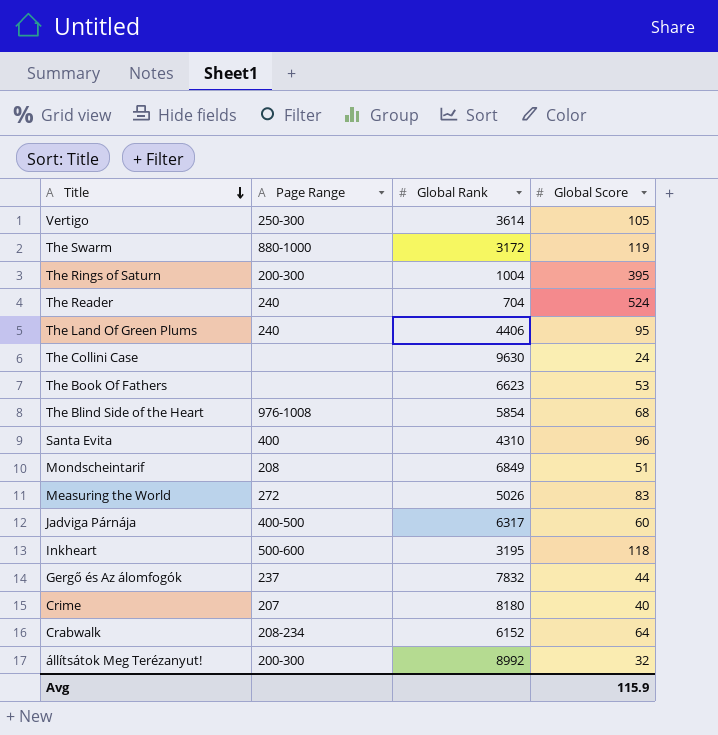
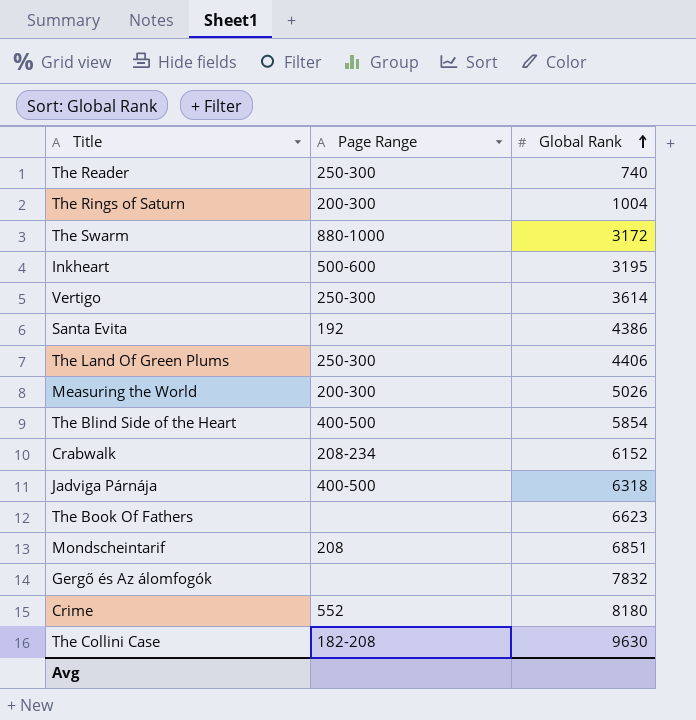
row order: Title descending -> Global Rank ascending
column Global Score | position: 4 -> none
row állítsátok Meg Terézanyut!: 200-300 | 8992 | 32 -> none
The Reader | Page Range: 240 -> 250-300
The Reader | Global Rank: 704 -> 740
Santa Evita | Page Range: 400 -> 192
Santa Evita | Global Rank: 4310 -> 4386
The Land Of Green Plums | Page Range: 240 -> 250-300
Measuring the World | Page Range: 272 -> 200-300
The Blind Side of the Heart | Page Range: 976-1008 -> 400-500
Jadviga Párnája | Global Rank: 6317 -> 6318
Mondscheintarif | Global Rank: 6849 -> 6851
Gergő és Az álomfogók | Page Range: 237 -> none
Crime | Page Range: 207 -> 552
The Collini Case | Page Range: none -> 182-208

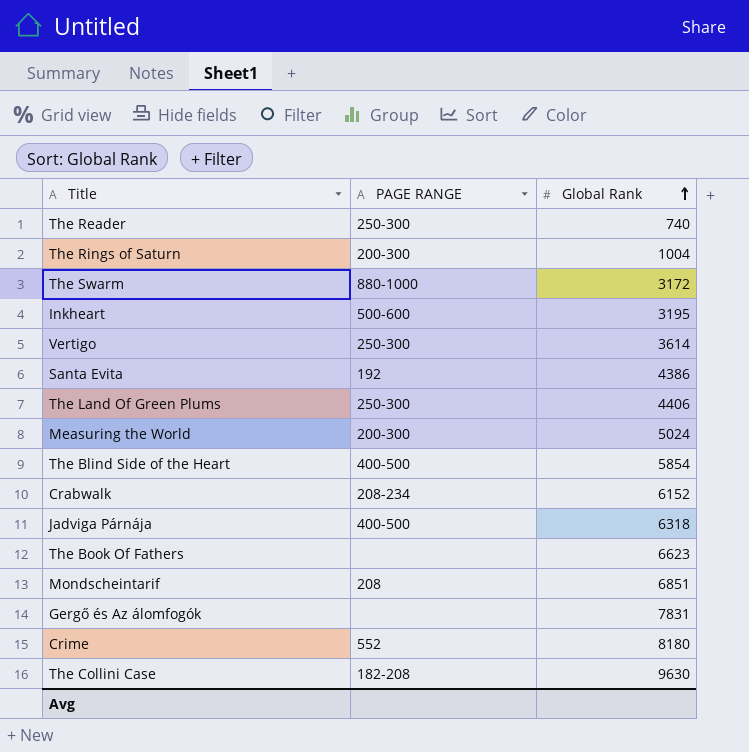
column name: Page Range -> PAGE RANGE
Measuring the World | Global Rank: 5026 -> 5024
Gergő és Az álomfogók | Global Rank: 7832 -> 7831

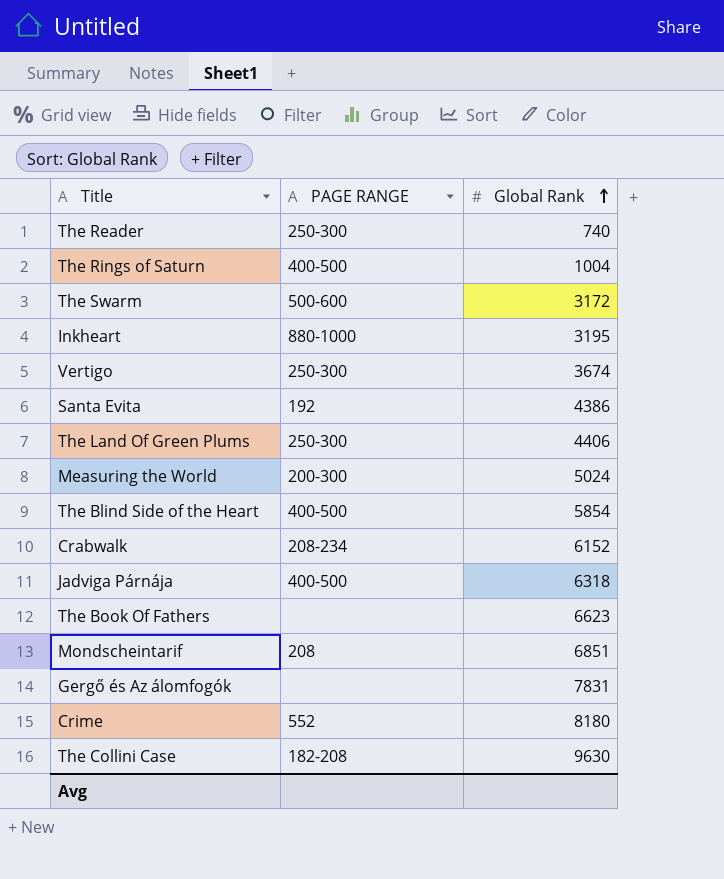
The Rings of Saturn | PAGE RANGE: 200-300 -> 400-500
The Swarm | PAGE RANGE: 880-1000 -> 500-600
Inkheart | PAGE RANGE: 500-600 -> 880-1000
Vertigo | Global Rank: 3614 -> 3674

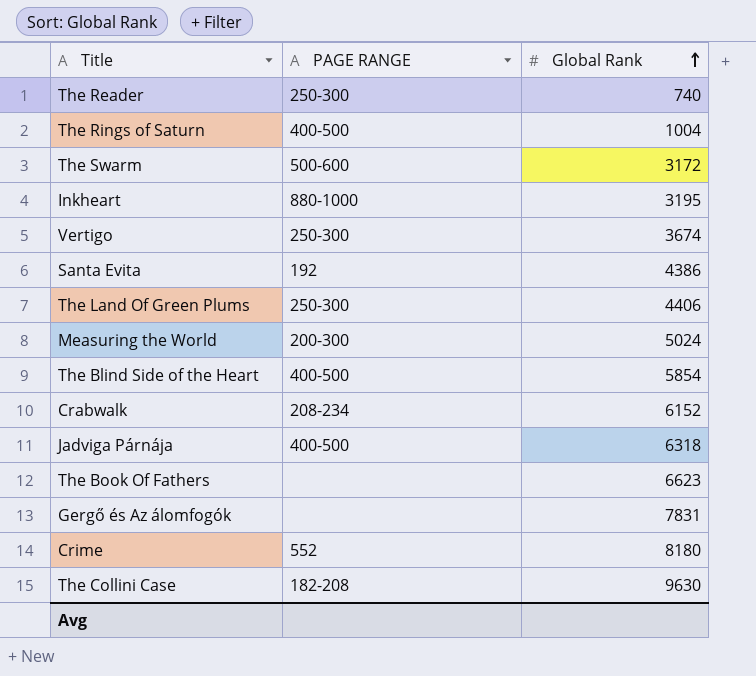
row Mondscheintarif: 208 | 6851 -> none

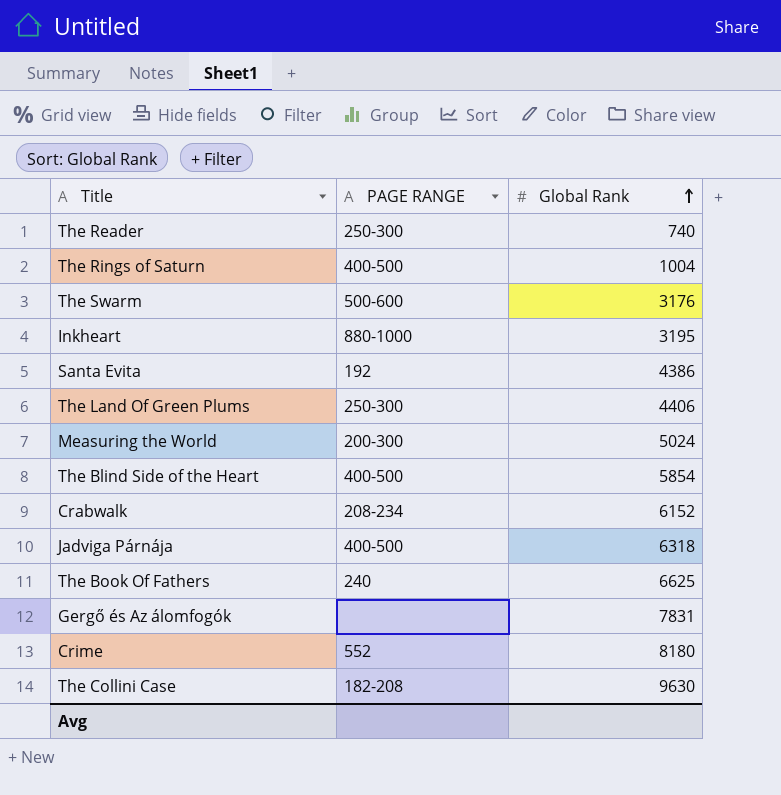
row Vertigo: 250-300 | 3674 -> none
The Swarm | Global Rank: 3172 -> 3176
The Book Of Fathers | PAGE RANGE: none -> 240
The Book Of Fathers | Global Rank: 6623 -> 6625

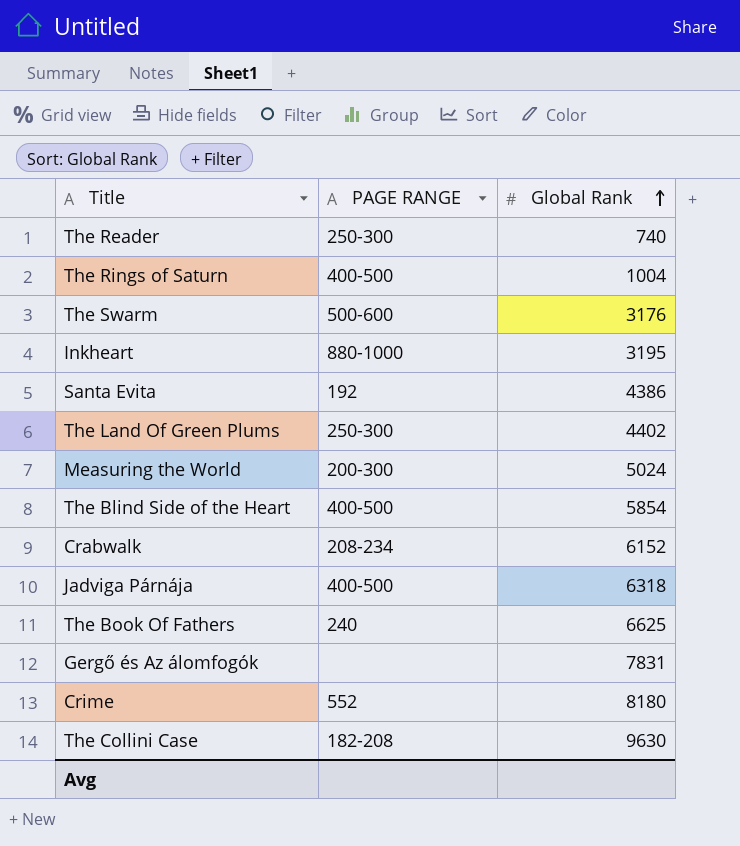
The Land Of Green Plums | Global Rank: 4406 -> 4402

